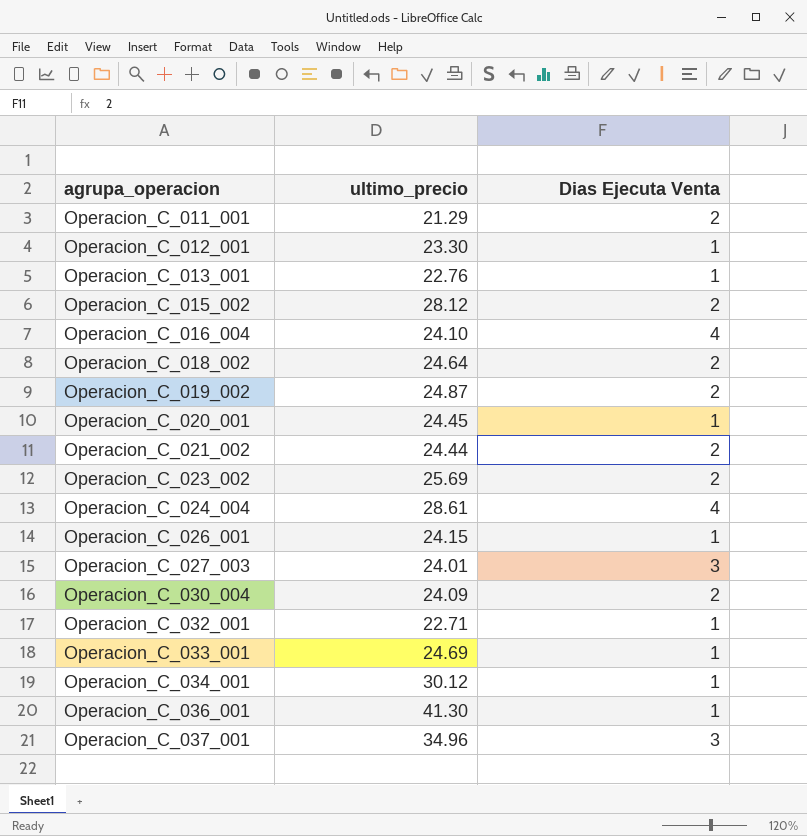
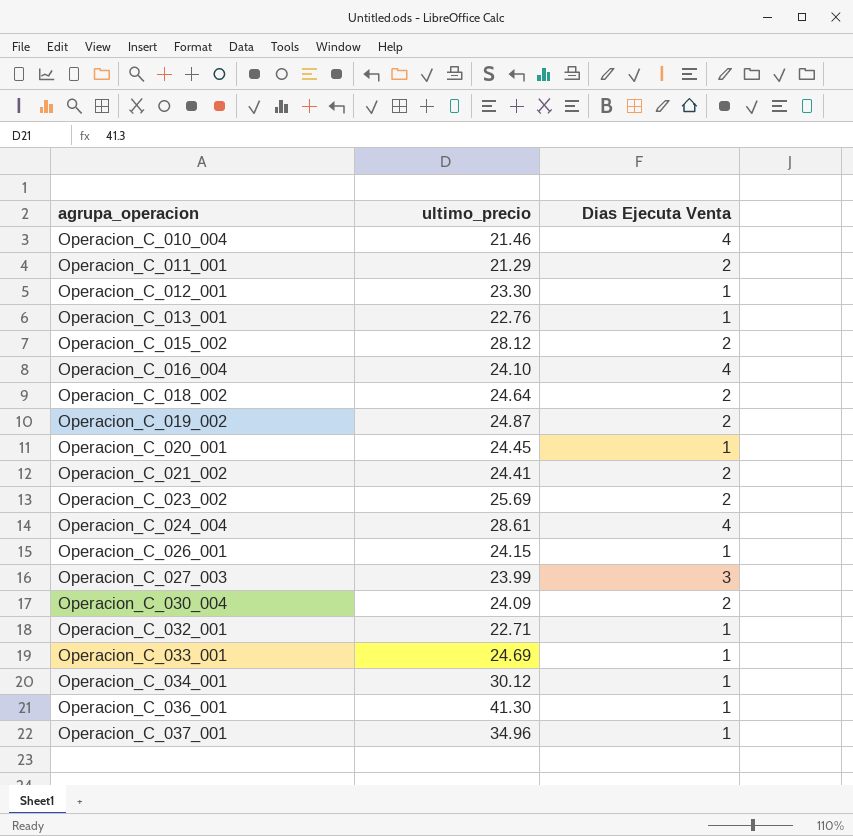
row Operacion_C_010_004: none -> 21.46 | 4
Operacion_C_021_002 | ultimo_precio: 24.44 -> 24.41
Operacion_C_027_003 | ultimo_precio: 24.01 -> 23.99
Operacion_C_037_001 | Dias Ejecuta Venta: 3 -> 1

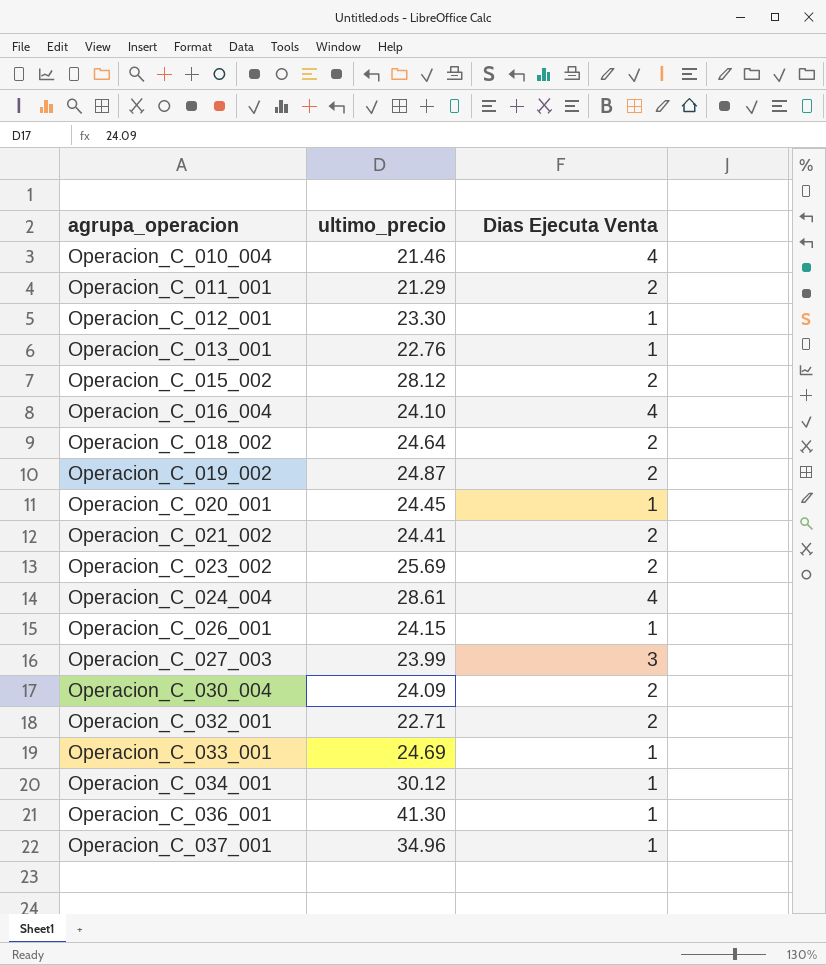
Operacion_C_032_001 | Dias Ejecuta Venta: 1 -> 2

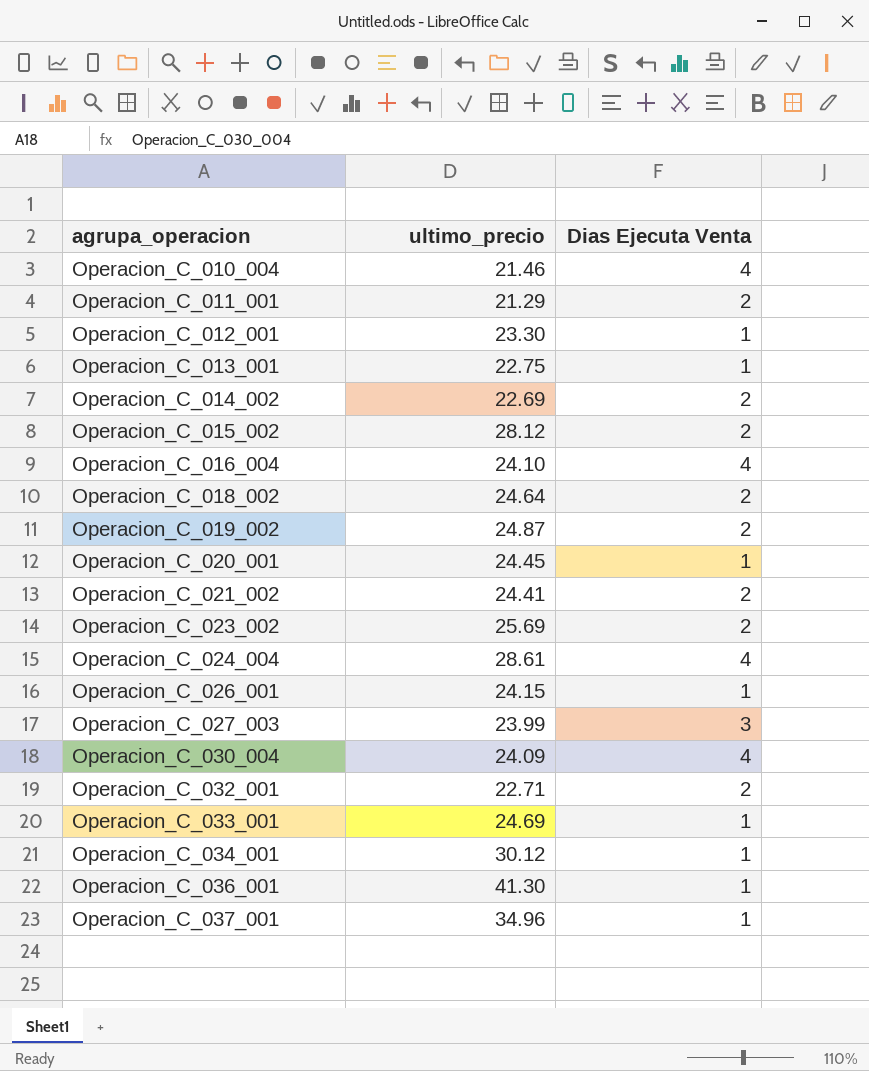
Operacion_C_013_001 | ultimo_precio: 22.76 -> 22.75
row Operacion_C_014_002: none -> 22.69 | 2
Operacion_C_030_004 | Dias Ejecuta Venta: 2 -> 4

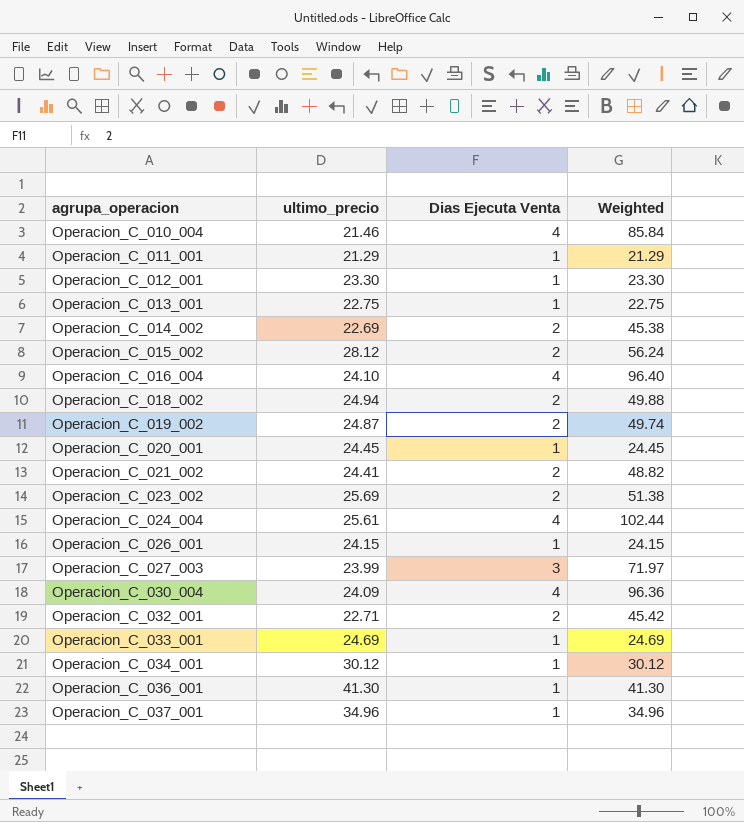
column Weighted | formula: none -> [ultimo_precio] * [Dias Ejecuta Venta]
Operacion_C_011_001 | Dias Ejecuta Venta: 2 -> 1
Operacion_C_018_002 | ultimo_precio: 24.64 -> 24.94
Operacion_C_024_004 | ultimo_precio: 28.61 -> 25.61

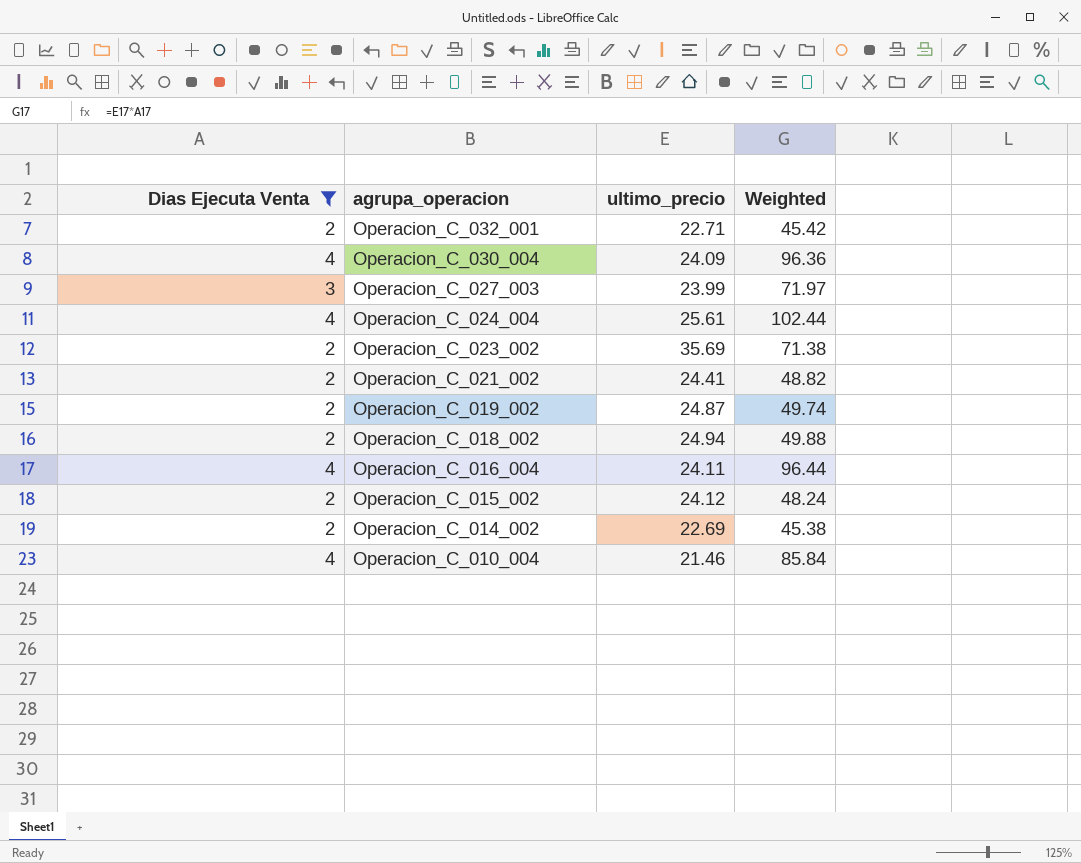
filter: none -> Dias Ejecuta Venta != 1
row order: agrupa_operacion ascending -> agrupa_operacion descending
column Dias Ejecuta Venta | position: 3 -> 1
Operacion_C_023_002 | ultimo_precio: 25.69 -> 35.69
Operacion_C_023_002 | Weighted: 51.38 -> 71.38
Operacion_C_016_004 | ultimo_precio: 24.10 -> 24.11
Operacion_C_016_004 | Weighted: 96.40 -> 96.44
Operacion_C_015_002 | ultimo_precio: 28.12 -> 24.12
Operacion_C_015_002 | Weighted: 56.24 -> 48.24

